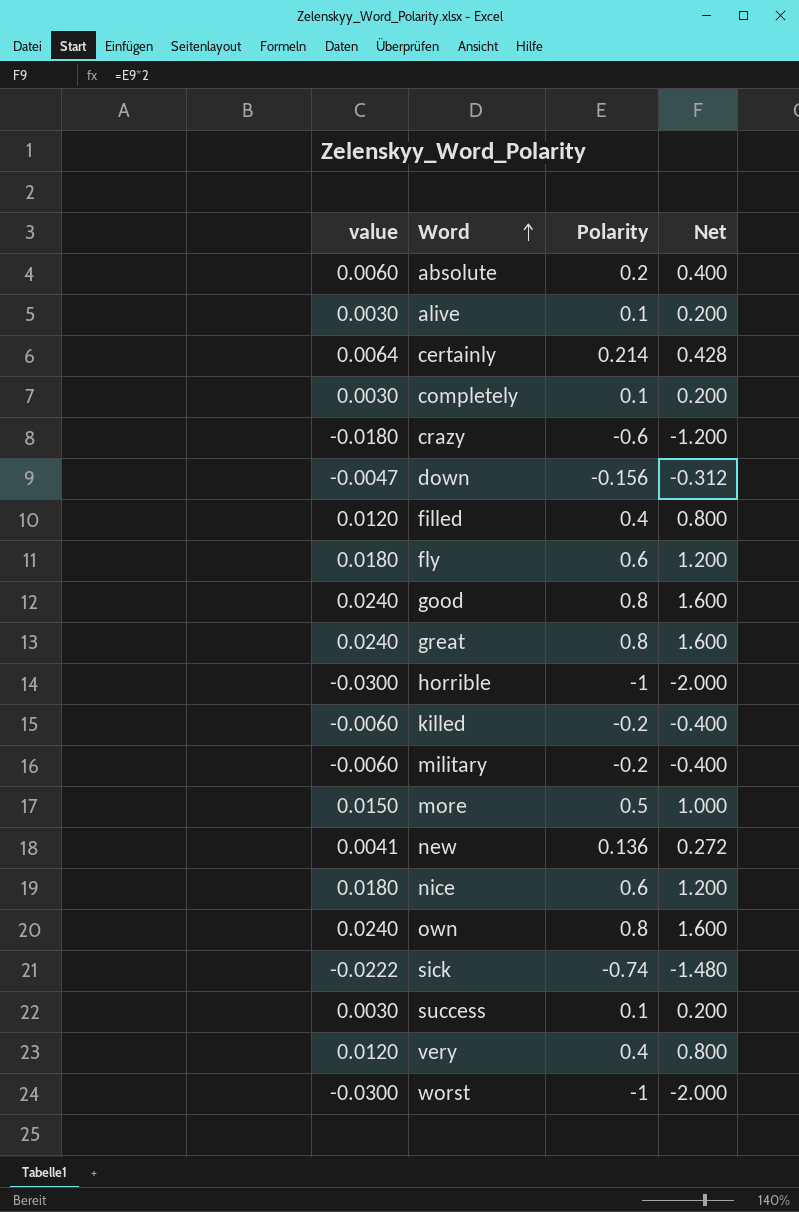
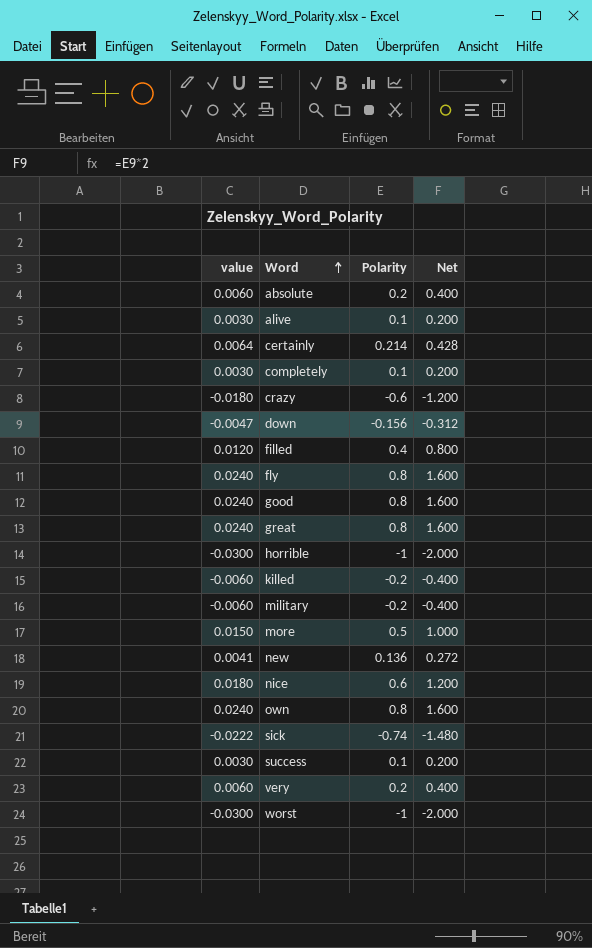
fly | value: 0.0180 -> 0.0240
fly | Polarity: 0.6 -> 0.8
fly | Net: 1.200 -> 1.600
very | value: 0.0120 -> 0.0060
very | Polarity: 0.4 -> 0.2
very | Net: 0.800 -> 0.400

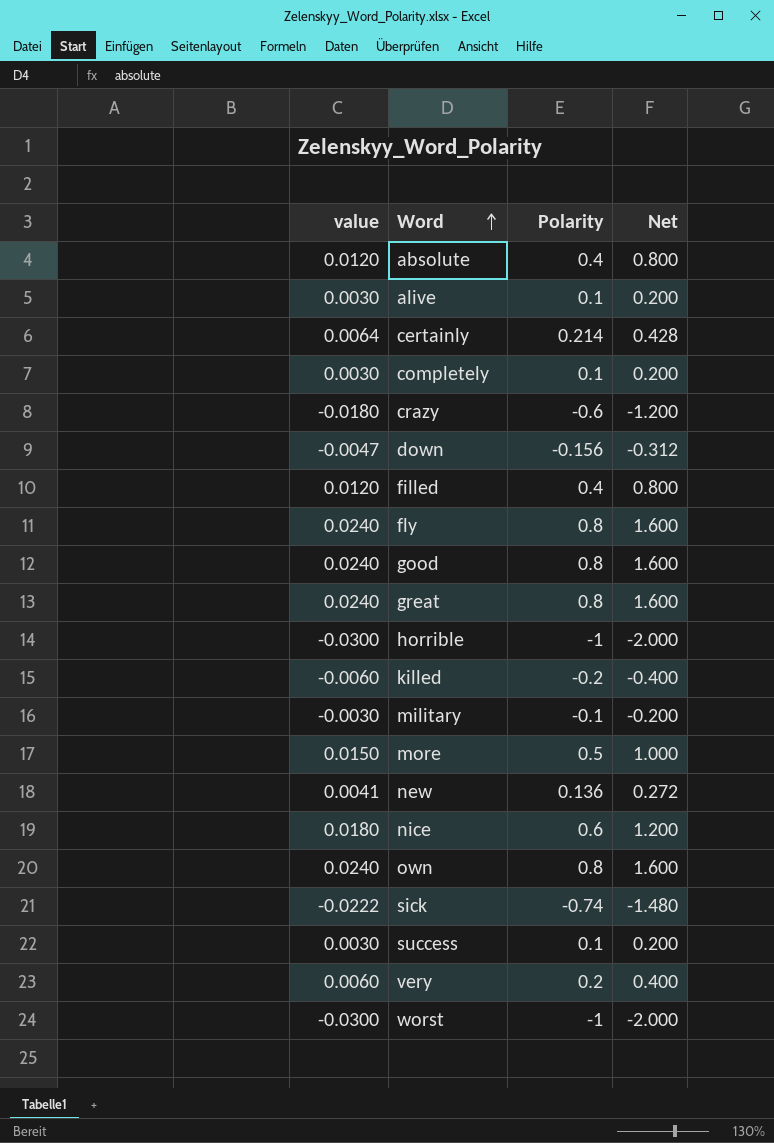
absolute | value: 0.0060 -> 0.0120
absolute | Polarity: 0.2 -> 0.4
absolute | Net: 0.400 -> 0.800
military | value: -0.0060 -> -0.0030
military | Polarity: -0.2 -> -0.1
military | Net: -0.400 -> -0.200

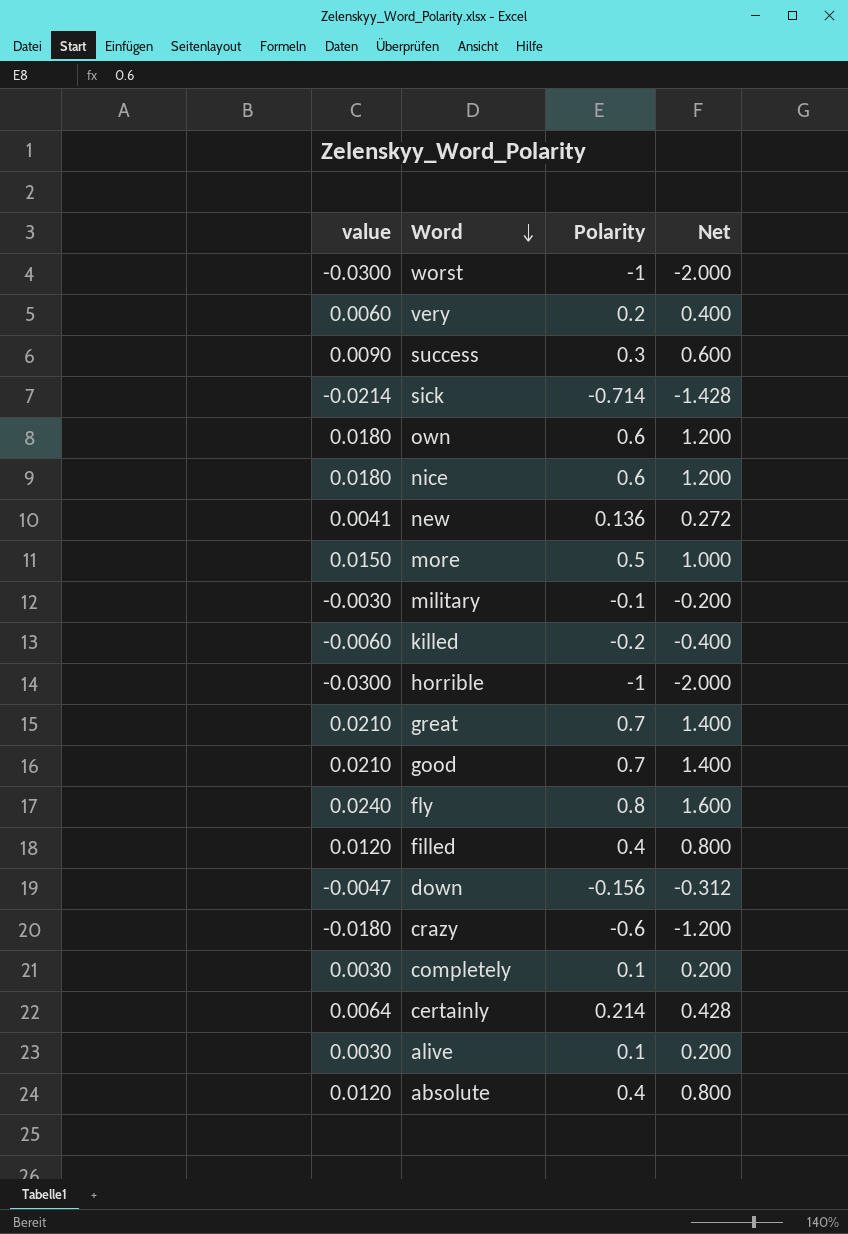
row order: Word ascending -> Word descending
success | value: 0.0030 -> 0.0090
success | Polarity: 0.1 -> 0.3
success | Net: 0.200 -> 0.600
sick | value: -0.0222 -> -0.0214
sick | Polarity: -0.74 -> -0.714
sick | Net: -1.480 -> -1.428
own | value: 0.0240 -> 0.0180
own | Polarity: 0.8 -> 0.6
own | Net: 1.600 -> 1.200
great | value: 0.0240 -> 0.0210
great | Polarity: 0.8 -> 0.7
great | Net: 1.600 -> 1.400
good | value: 0.0240 -> 0.0210
good | Polarity: 0.8 -> 0.7
good | Net: 1.600 -> 1.400

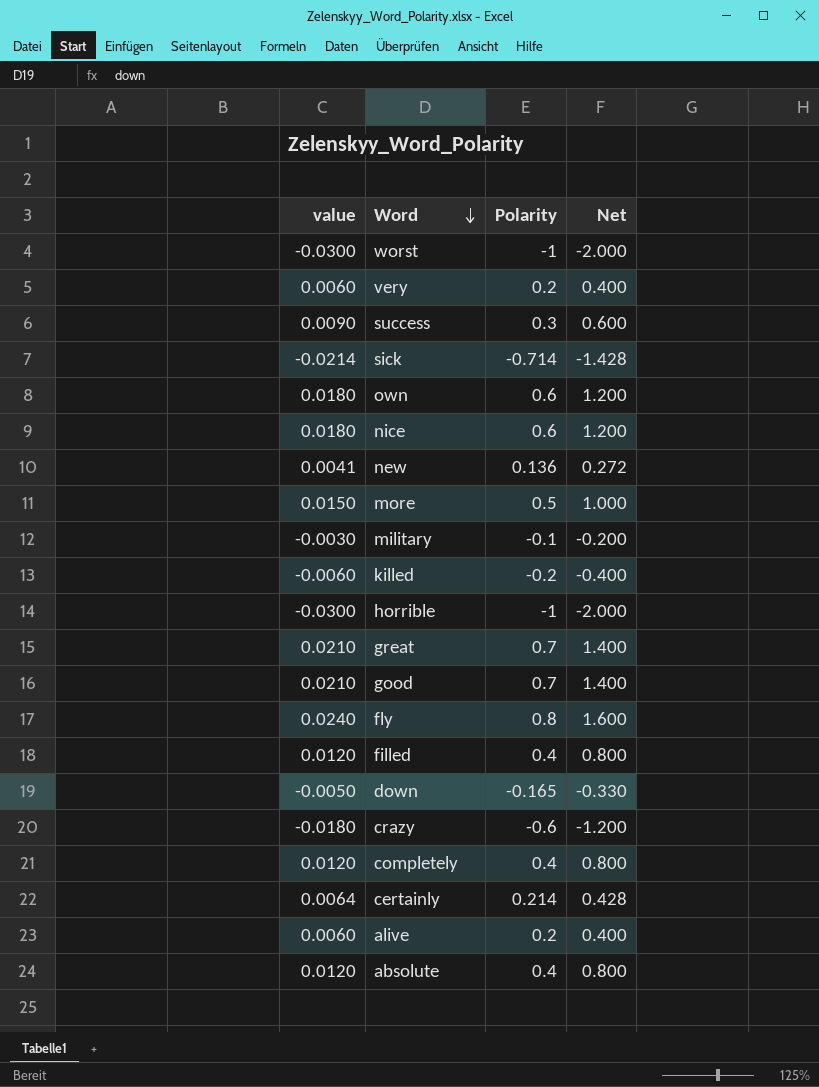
down | value: -0.0047 -> -0.0050
down | Polarity: -0.156 -> -0.165
down | Net: -0.312 -> -0.330
completely | value: 0.0030 -> 0.0120
completely | Polarity: 0.1 -> 0.4
completely | Net: 0.200 -> 0.800
alive | value: 0.0030 -> 0.0060
alive | Polarity: 0.1 -> 0.2
alive | Net: 0.200 -> 0.400

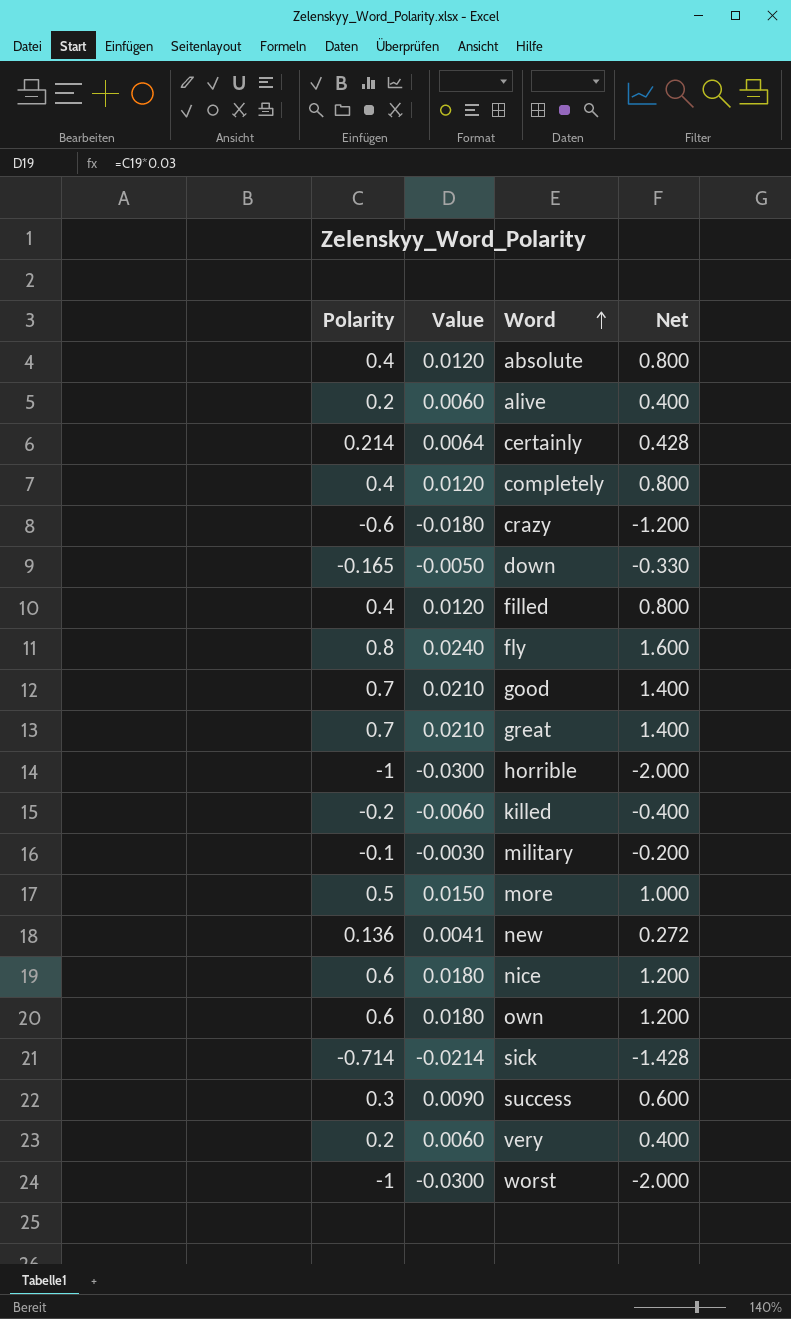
row order: Word descending -> Word ascending
column Polarity | position: 3 -> 1
column name: value -> Value

